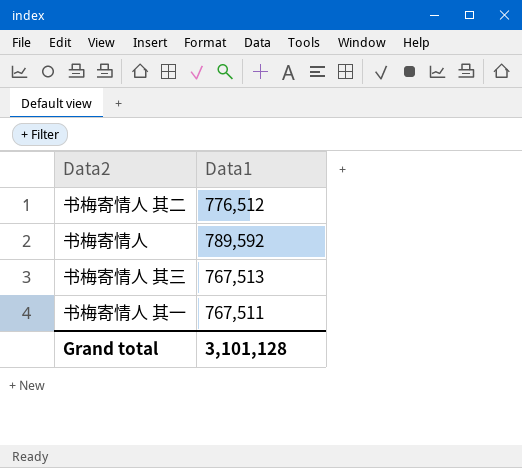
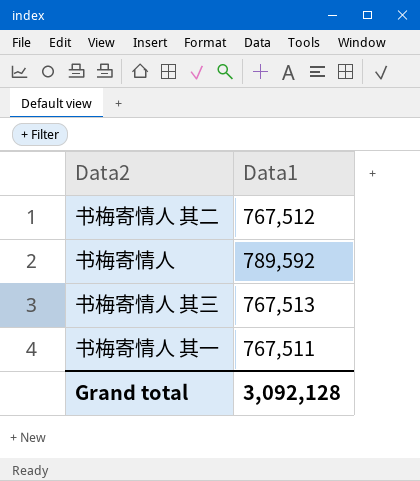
书梅寄情人 其二 | Data1: 776,512 -> 767,512
Grand total | Data1: 3,101,128 -> 3,092,128

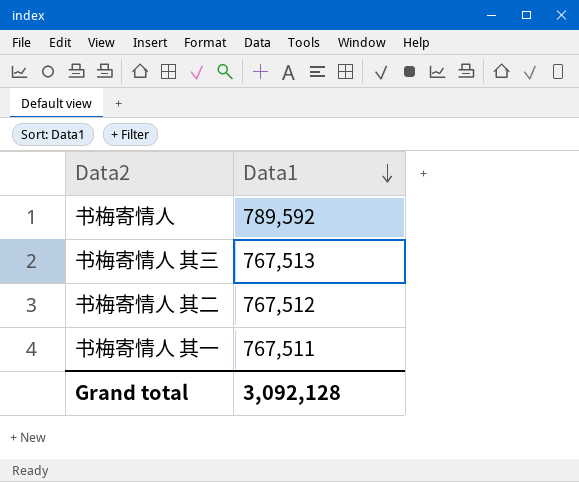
row order: none -> Data1 descending

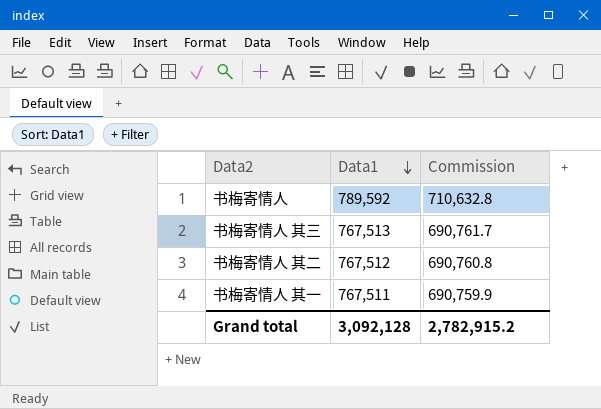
column Commission | formula: none -> [Data1] * 0.9

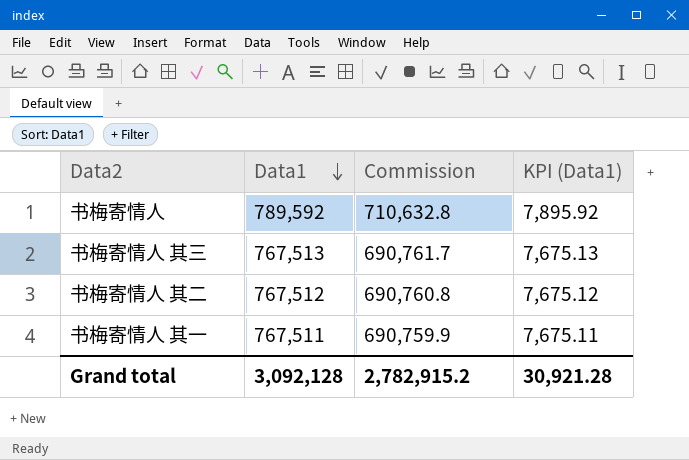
column KPI (Data1) | formula: none -> [Data1] * 0.01

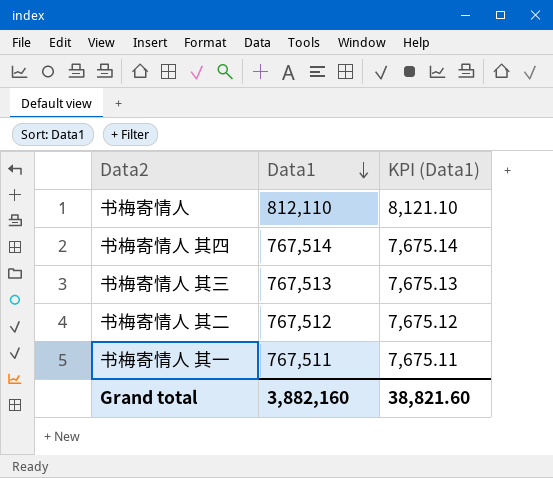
column Commission | formula: [Data1] * 0.9 -> none
书梅寄情人 | Data1: 789,592 -> 812,110
书梅寄情人 | KPI (Data1): 7,895.92 -> 8,121.10
row 书梅寄情人 其四: none -> 767,514 | 7,675.14
Grand total | Data1: 3,092,128 -> 3,882,160
Grand total | KPI (Data1): 30,921.28 -> 38,821.60

